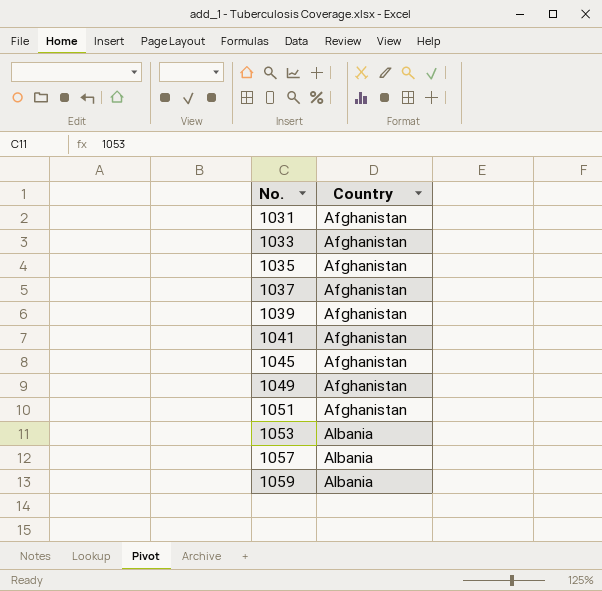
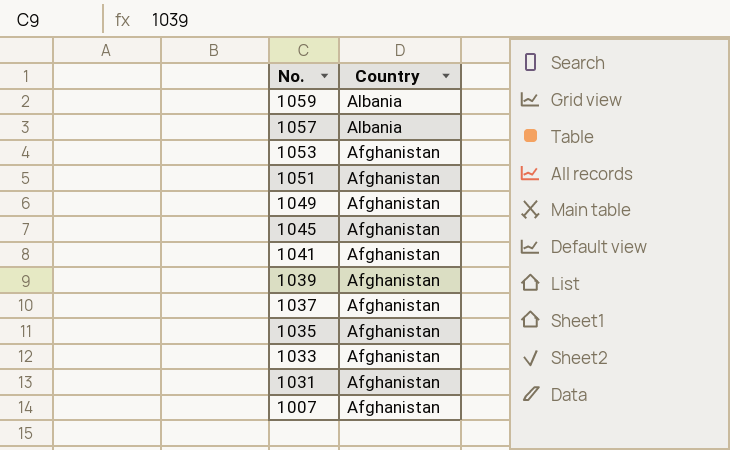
row order: No. ascending -> No. descending
1053 | Country: Albania -> Afghanistan
row 1007: none -> Afghanistan

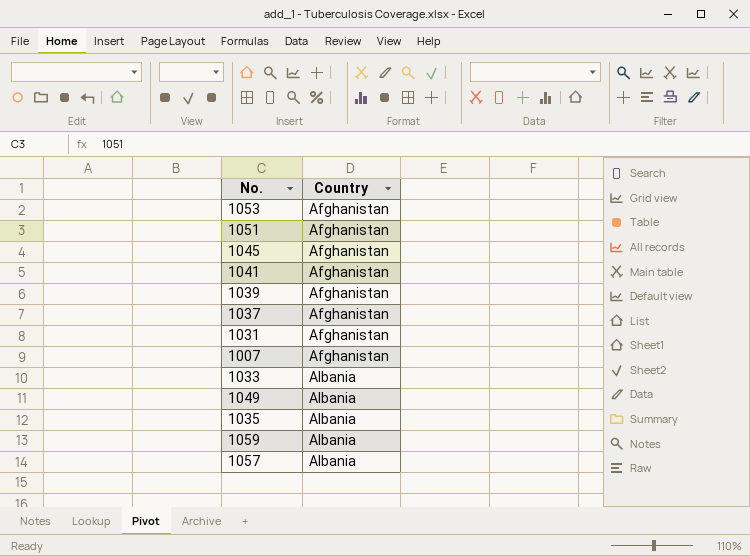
row order: No. descending -> Country ascending
1033 | Country: Afghanistan -> Albania
1049 | Country: Afghanistan -> Albania
1035 | Country: Afghanistan -> Albania

